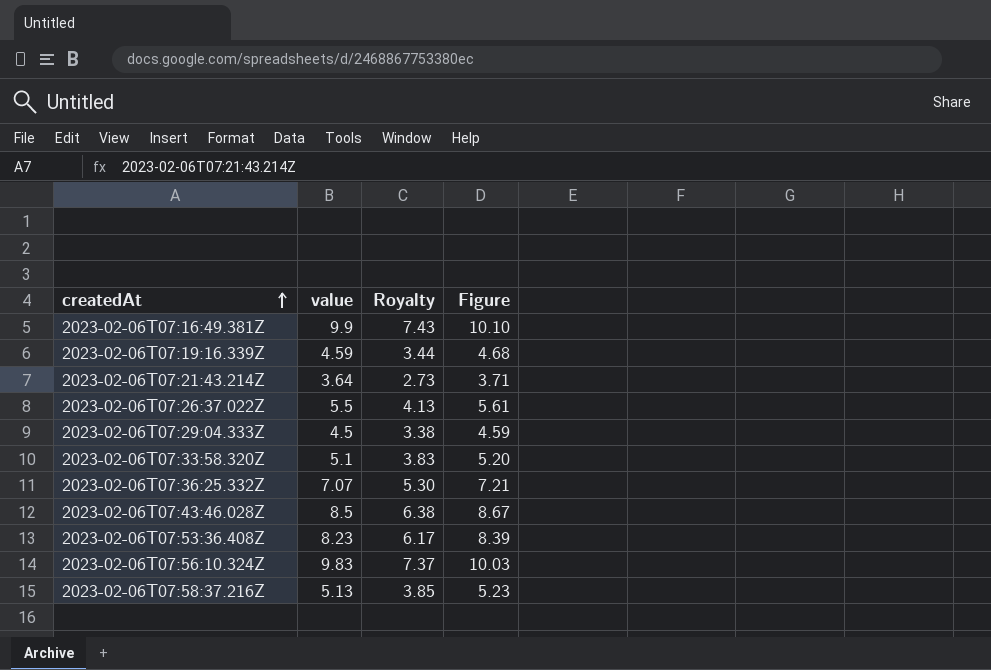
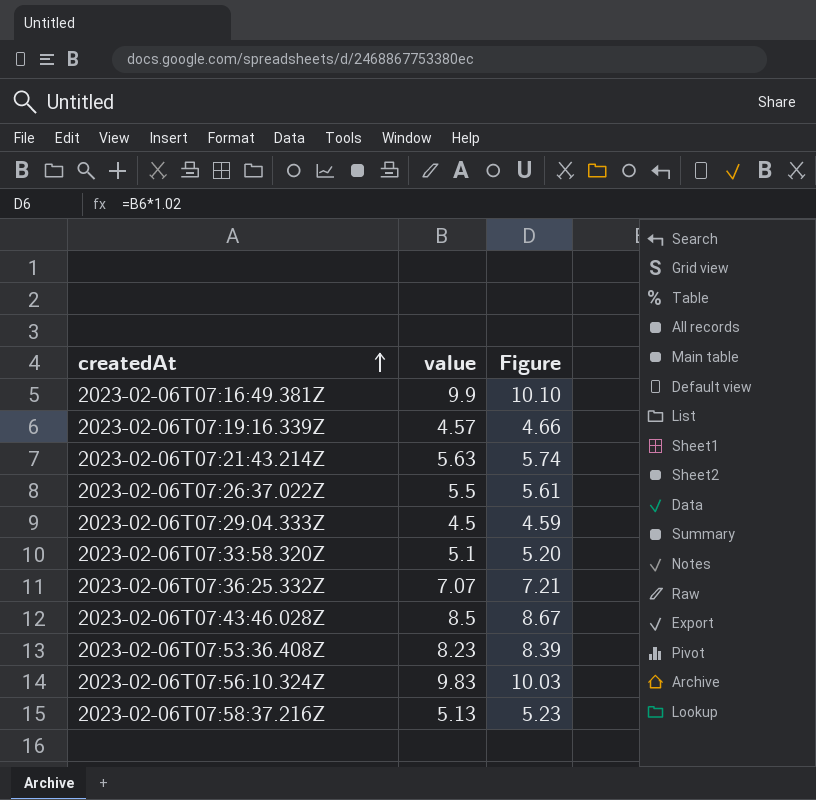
column Royalty | formula: [value] * 0.75 -> none
2023-02-06T07:19:16.339Z | value: 4.59 -> 4.57
2023-02-06T07:19:16.339Z | Figure: 4.68 -> 4.66
2023-02-06T07:21:43.214Z | value: 3.64 -> 5.63
2023-02-06T07:21:43.214Z | Figure: 3.71 -> 5.74

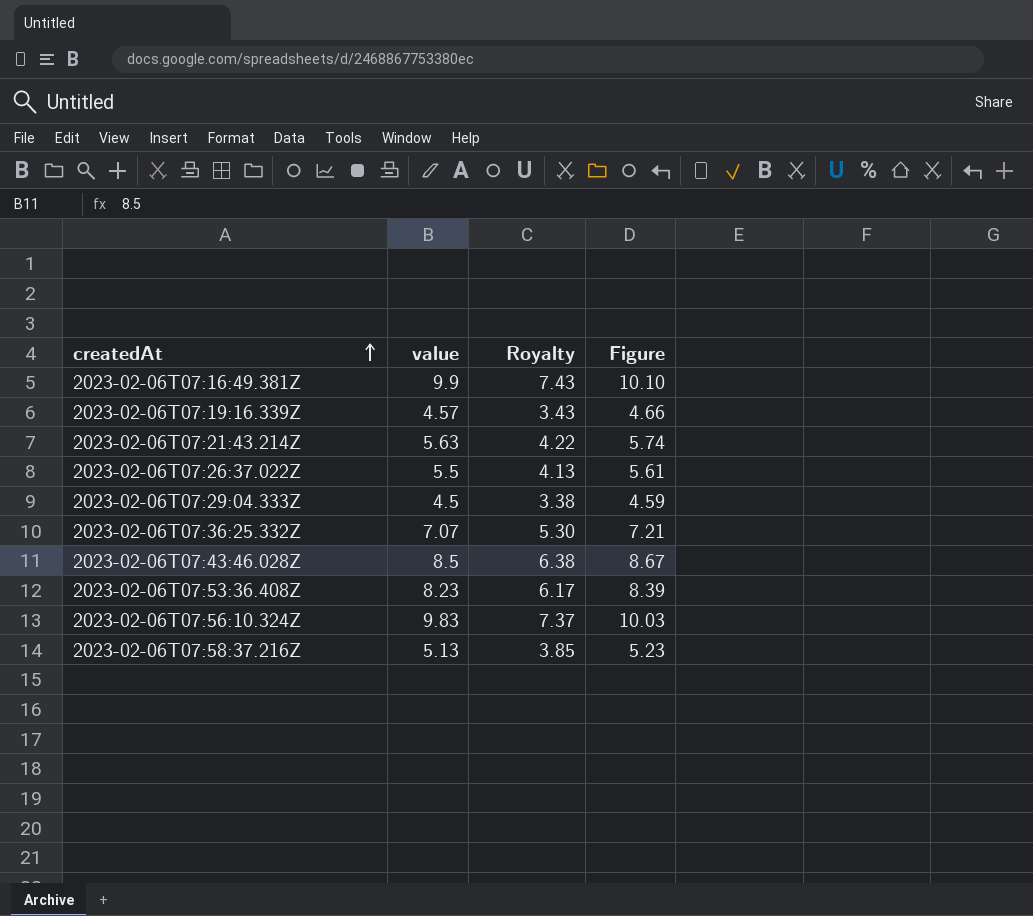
column Royalty | formula: none -> [value] * 0.75
row 2023-02-06T07:33:58.320Z: 5.1 | 5.20 -> none

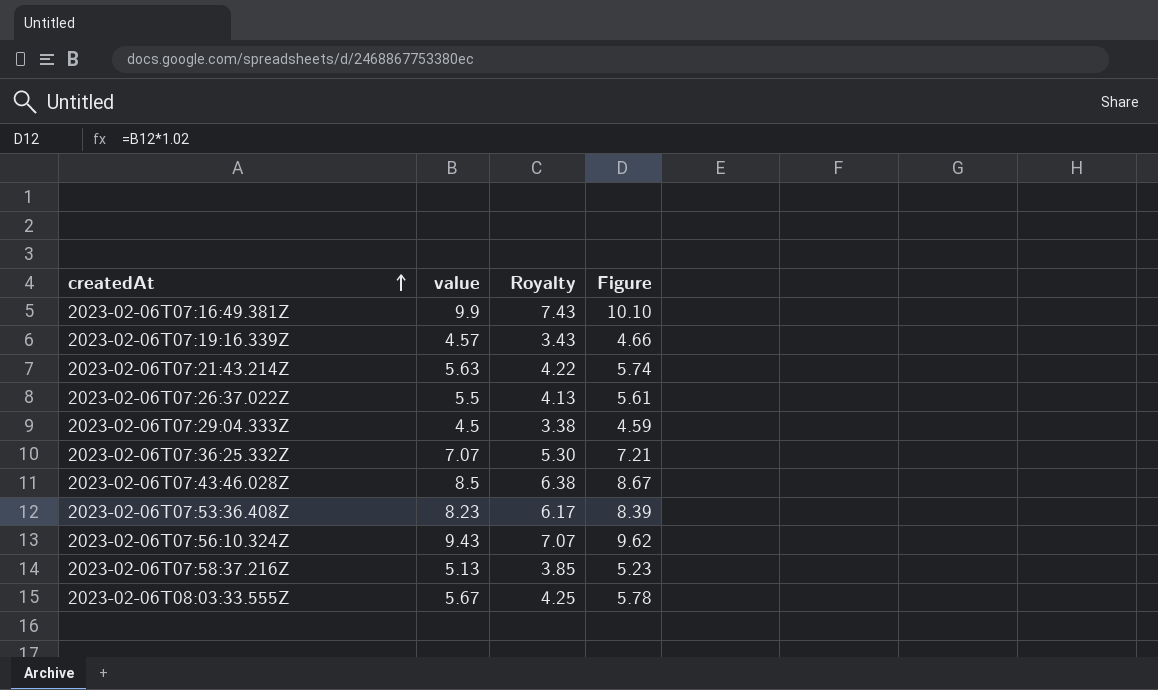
2023-02-06T07:56:10.324Z | value: 9.83 -> 9.43
2023-02-06T07:56:10.324Z | Royalty: 7.37 -> 7.07
2023-02-06T07:56:10.324Z | Figure: 10.03 -> 9.62
row 2023-02-06T08:03:33.555Z: none -> 5.67 | 4.25 | 5.78

